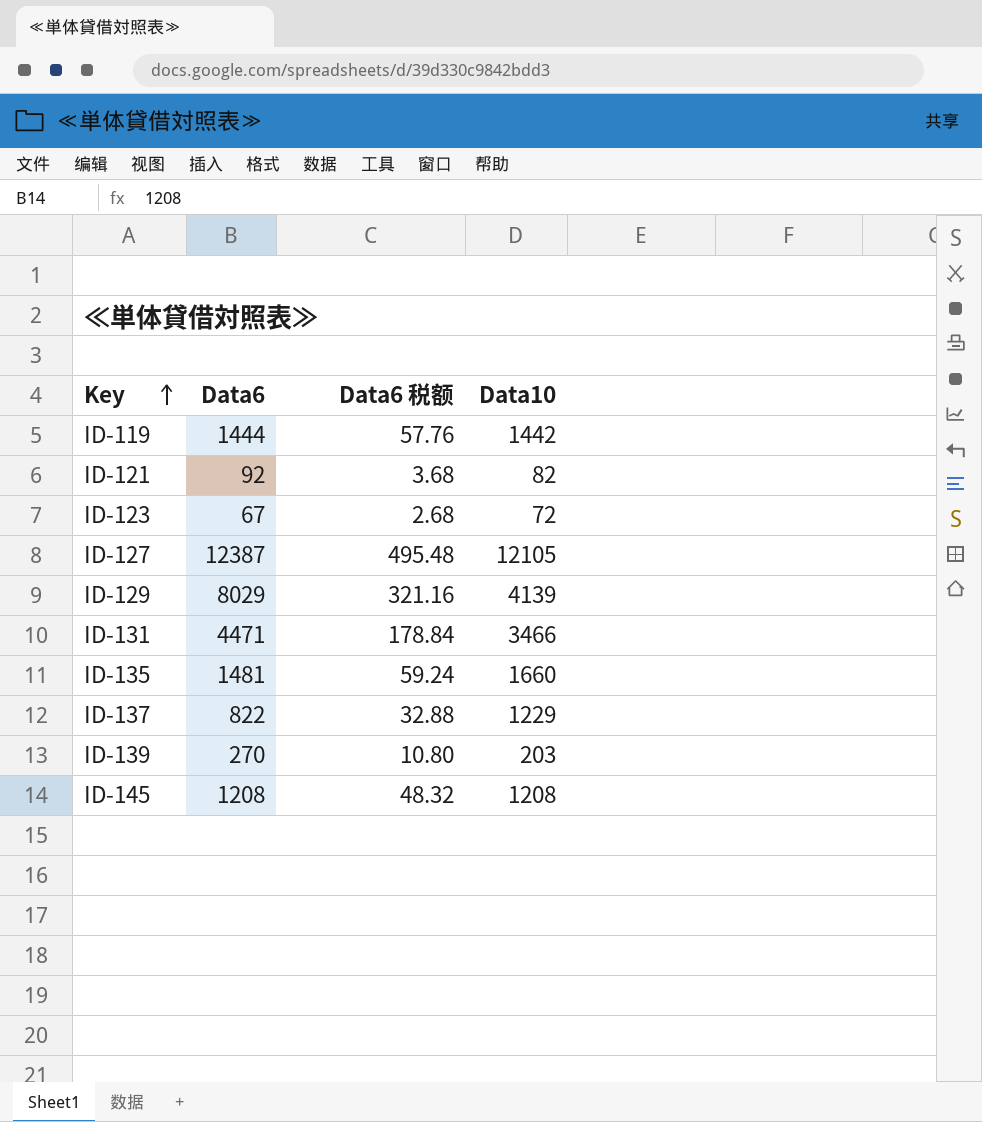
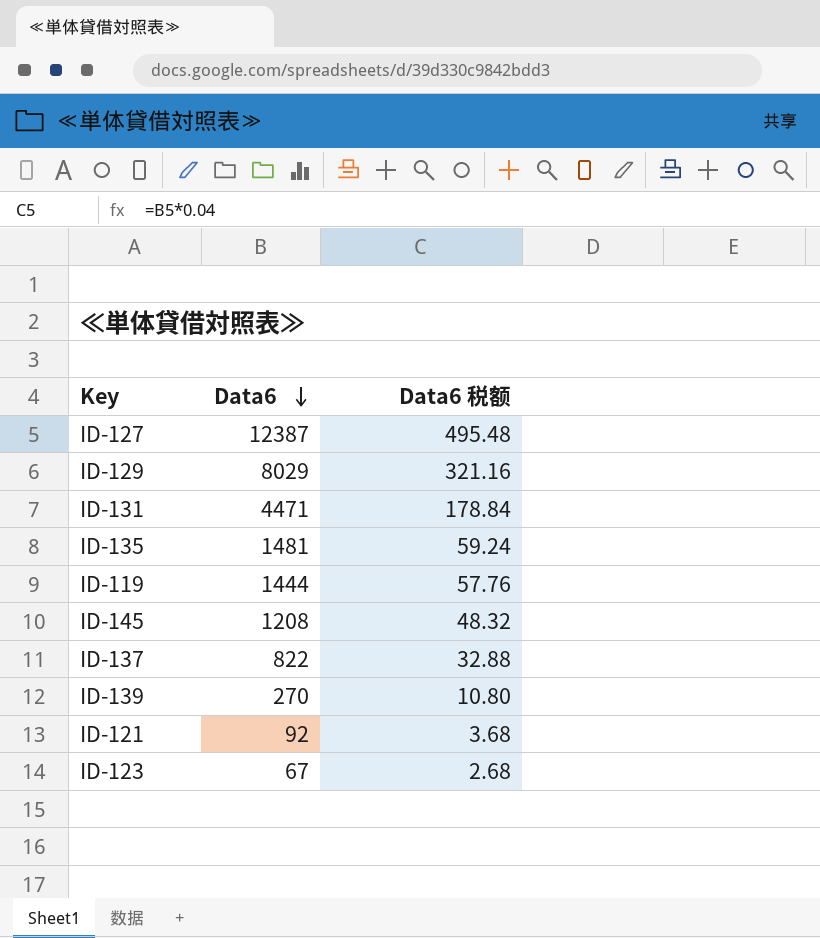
row order: Key ascending -> Data6 descending
column Data10 | position: 4 -> none

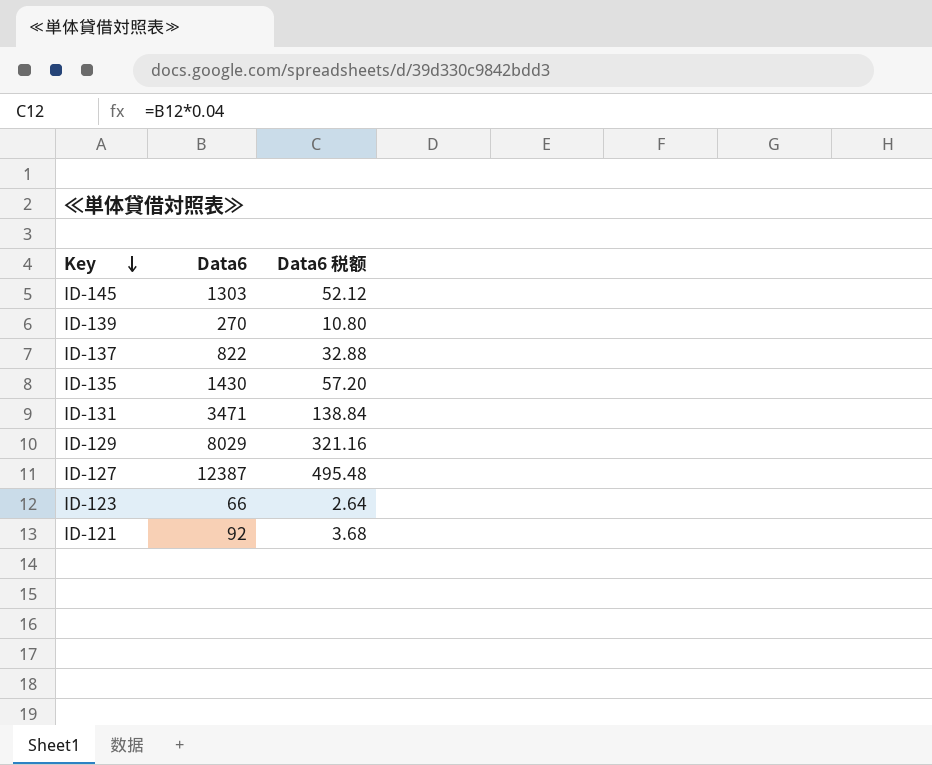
row order: Data6 descending -> Key descending
row ID-119: 1444 | 57.76 -> none
ID-145 | Data6: 1208 -> 1303
ID-145 | Data6 税额: 48.32 -> 52.12
ID-135 | Data6: 1481 -> 1430
ID-135 | Data6 税额: 59.24 -> 57.20
ID-131 | Data6: 4471 -> 3471
ID-131 | Data6 税额: 178.84 -> 138.84
ID-123 | Data6: 67 -> 66
ID-123 | Data6 税额: 2.68 -> 2.64

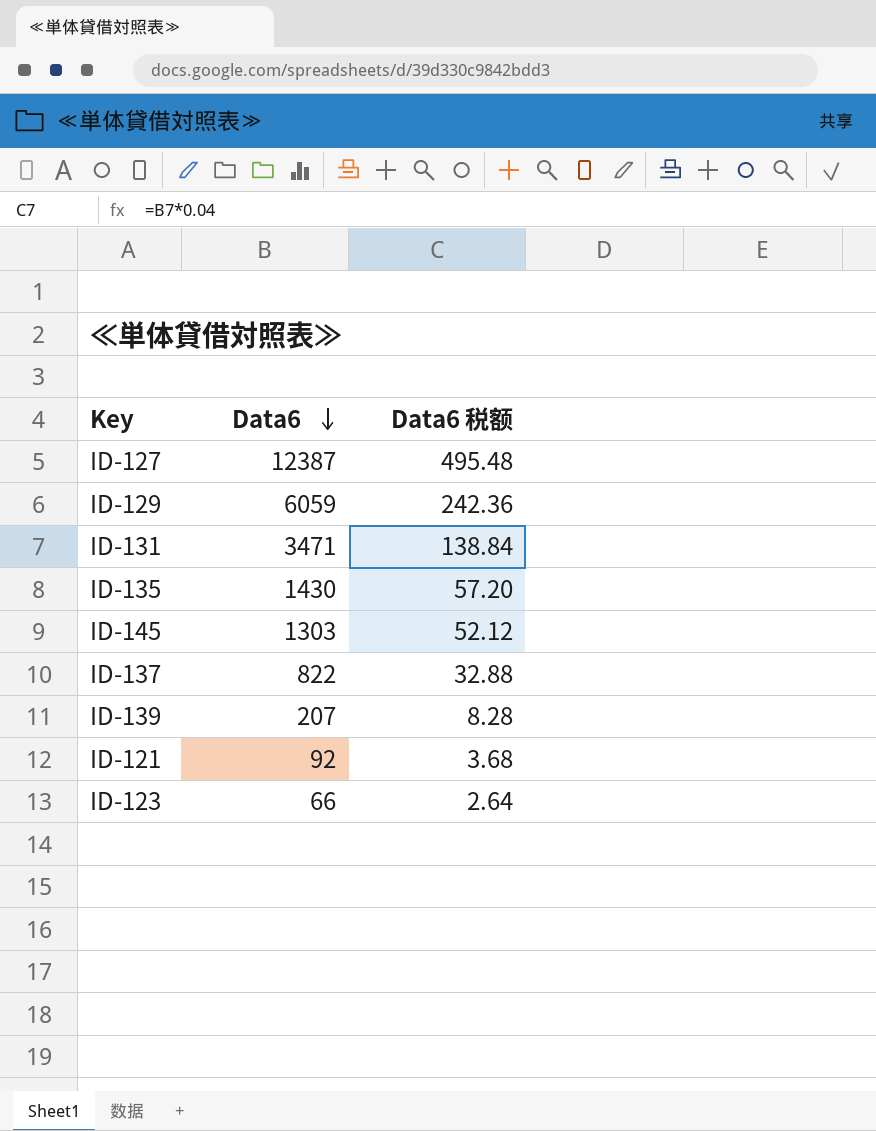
row order: Key descending -> Data6 descending
ID-129 | Data6: 8029 -> 6059
ID-129 | Data6 税额: 321.16 -> 242.36
ID-139 | Data6: 270 -> 207
ID-139 | Data6 税额: 10.80 -> 8.28

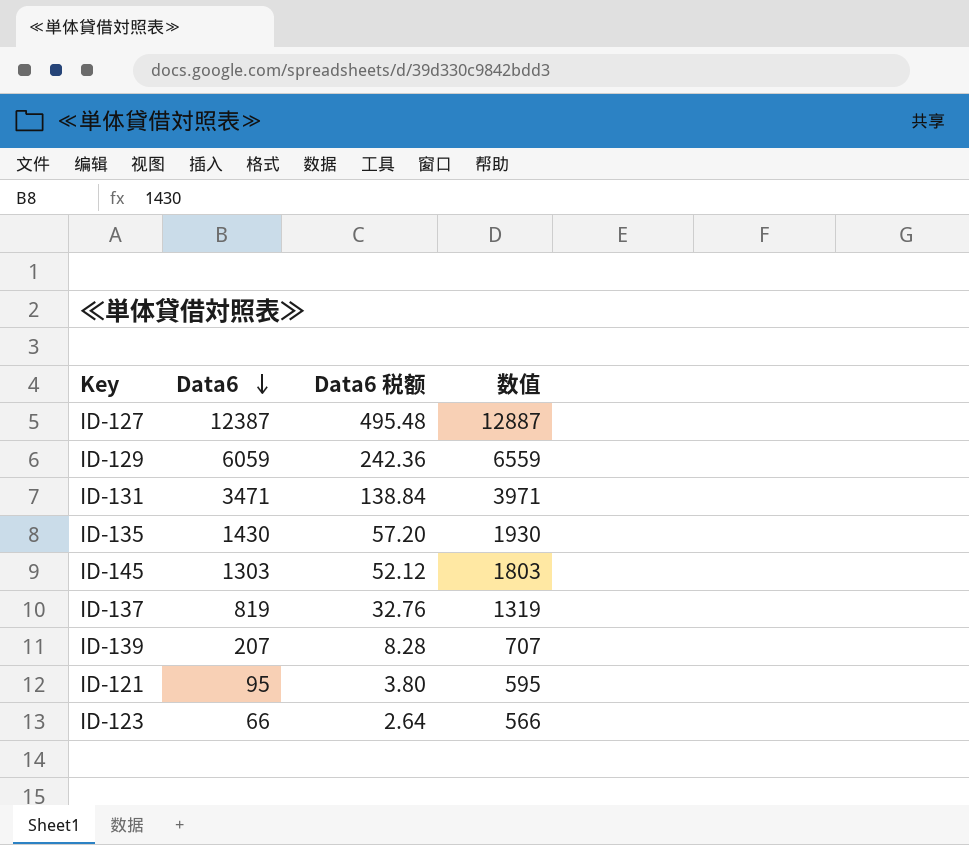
column 数值 | formula: none -> [Data6] + 500
ID-137 | Data6: 822 -> 819
ID-137 | Data6 税额: 32.88 -> 32.76
ID-121 | Data6: 92 -> 95
ID-121 | Data6 税额: 3.68 -> 3.80

